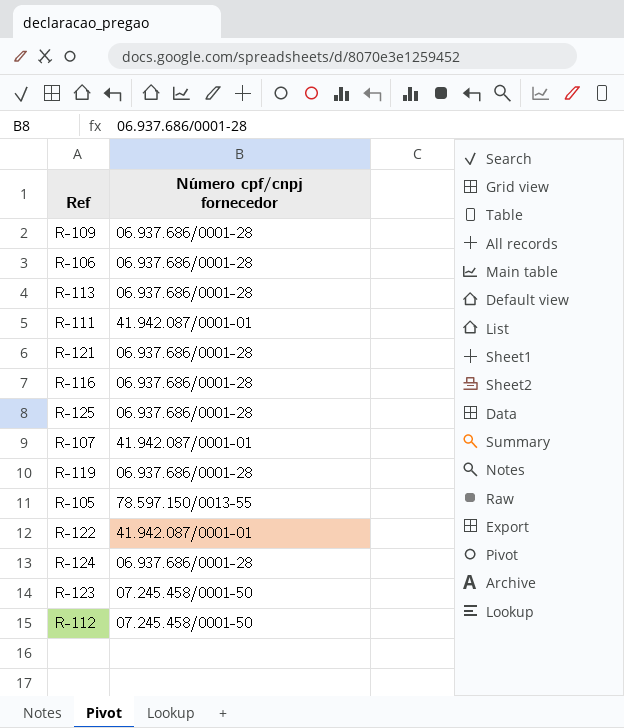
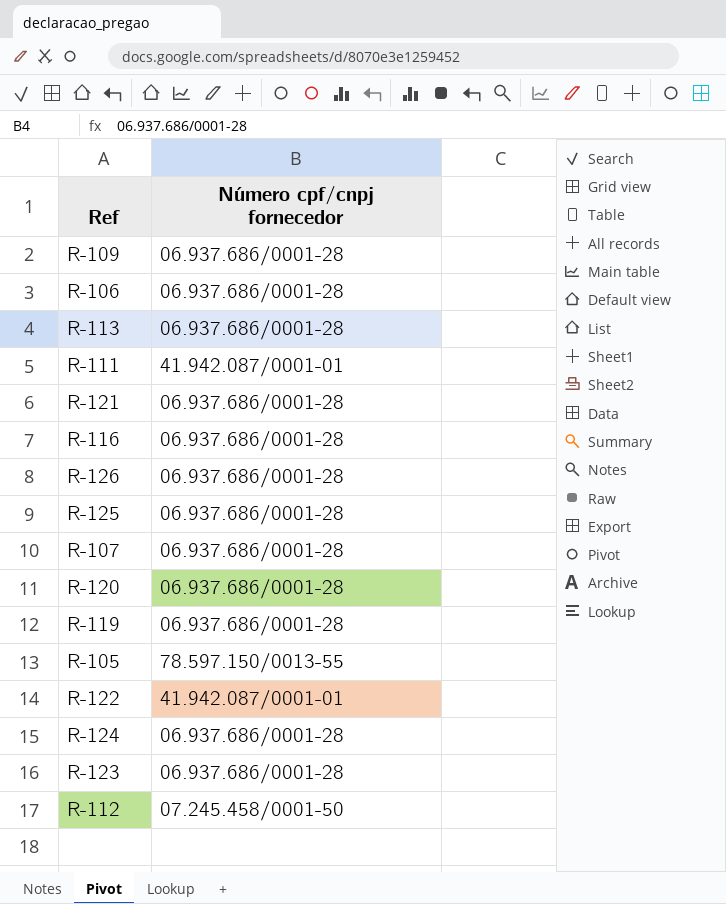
row R-126: none -> 06.937.686/0001-28
R-107 | Número cpf/cnpj fornecedor: 41.942.087/0001-01 -> 06.937.686/0001-28
row R-120: none -> 06.937.686/0001-28
R-123 | Número cpf/cnpj fornecedor: 07.245.458/0001-50 -> 06.937.686/0001-28

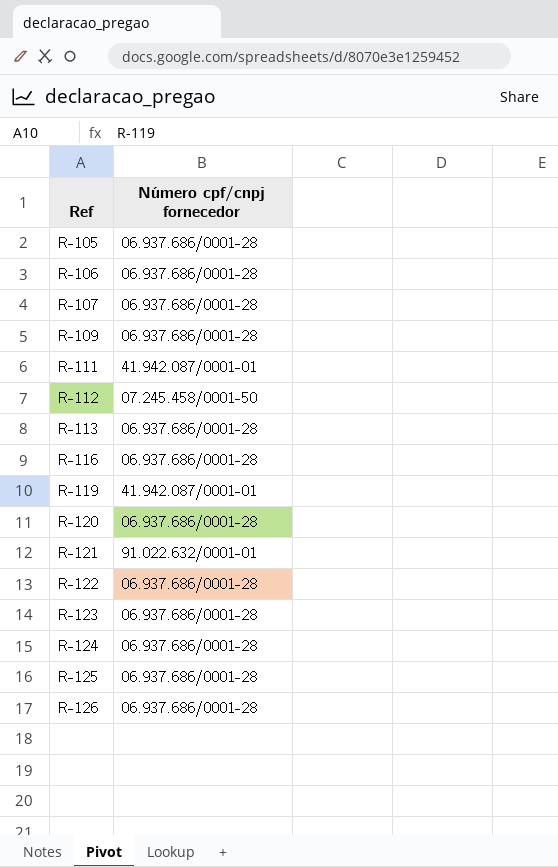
row order: none -> Ref ascending
R-105 | Número cpf/cnpj fornecedor: 78.597.150/0013-55 -> 06.937.686/0001-28
R-119 | Número cpf/cnpj fornecedor: 06.937.686/0001-28 -> 41.942.087/0001-01
R-121 | Número cpf/cnpj fornecedor: 06.937.686/0001-28 -> 91.022.632/0001-01
R-122 | Número cpf/cnpj fornecedor: 41.942.087/0001-01 -> 06.937.686/0001-28

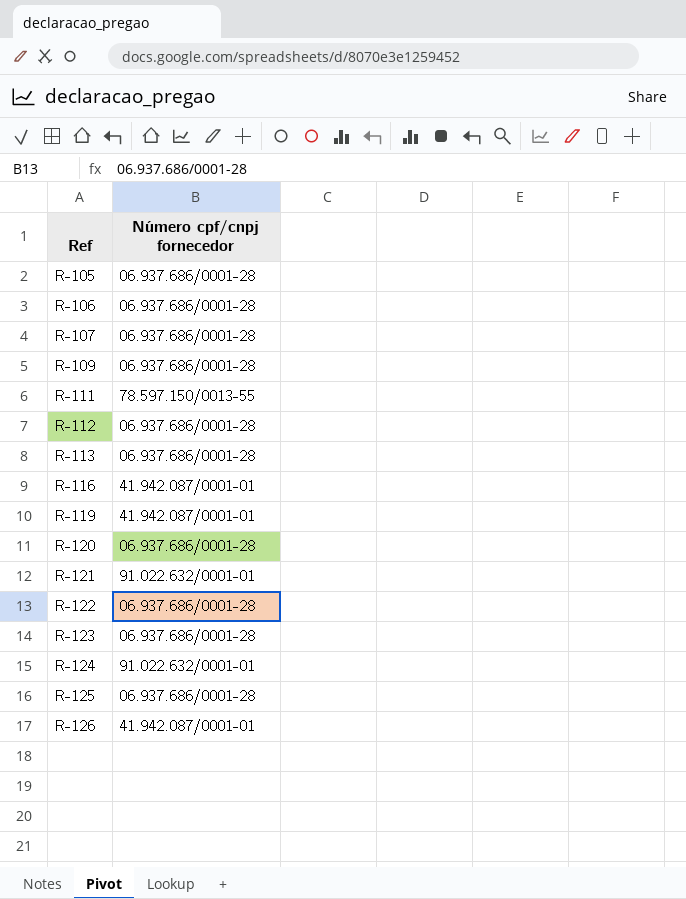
R-111 | Número cpf/cnpj fornecedor: 41.942.087/0001-01 -> 78.597.150/0013-55
R-112 | Número cpf/cnpj fornecedor: 07.245.458/0001-50 -> 06.937.686/0001-28
R-116 | Número cpf/cnpj fornecedor: 06.937.686/0001-28 -> 41.942.087/0001-01
R-124 | Número cpf/cnpj fornecedor: 06.937.686/0001-28 -> 91.022.632/0001-01
R-126 | Número cpf/cnpj fornecedor: 06.937.686/0001-28 -> 41.942.087/0001-01

